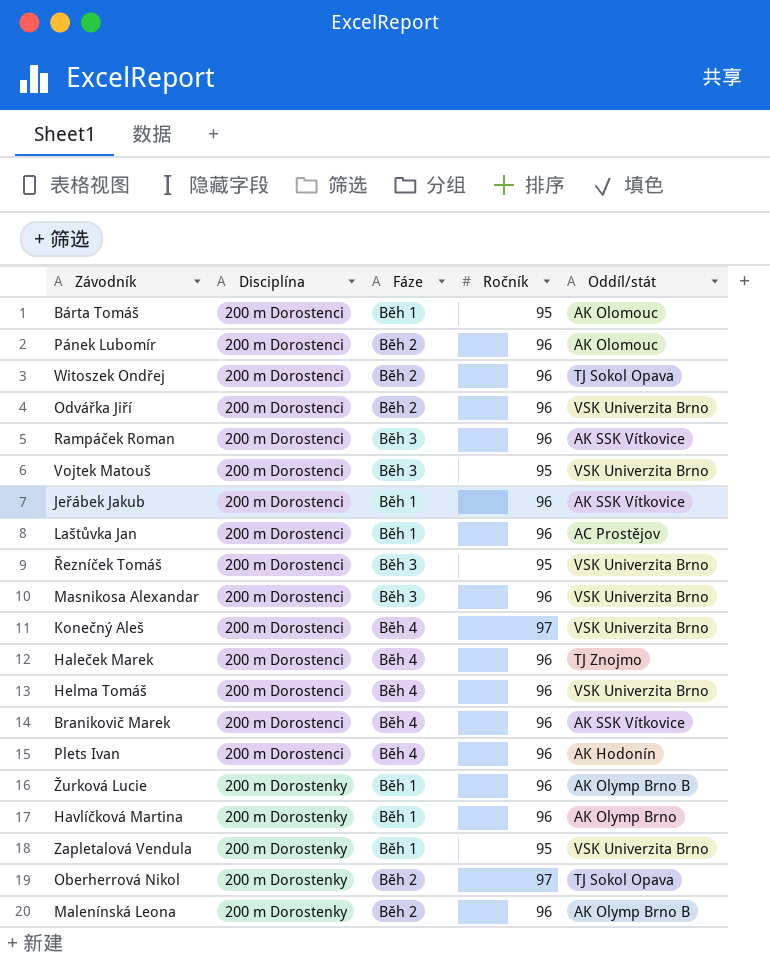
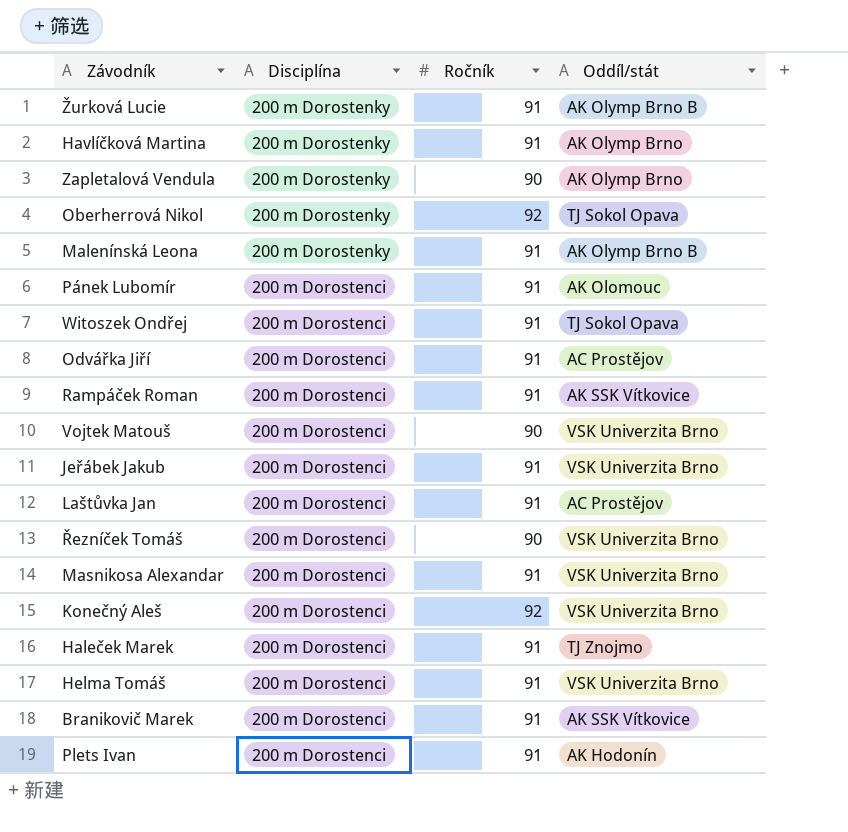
row order: Disciplína ascending -> Disciplína descending
column Fáze | position: 3 -> none
row Bárta Tomáš: 200 m Dorostenci | Běh 1 | 95 | AK Olomouc -> none
Žurková Lucie | Ročník: 96 -> 91
Havlíčková Martina | Ročník: 96 -> 91
Zapletalová Vendula | Ročník: 95 -> 90
Zapletalová Vendula | Oddíl/stát: VSK Univerzita Brno -> AK Olymp Brno
Oberherrová Nikol | Ročník: 97 -> 92
Malenínská Leona | Ročník: 96 -> 91
Pánek Lubomír | Ročník: 96 -> 91
Witoszek Ondřej | Ročník: 96 -> 91
Odvářka Jiří | Ročník: 96 -> 91
Odvářka Jiří | Oddíl/stát: VSK Univerzita Brno -> AC Prostějov
Rampáček Roman | Ročník: 96 -> 91
Vojtek Matouš | Ročník: 95 -> 90
Jeřábek Jakub | Ročník: 96 -> 91
Jeřábek Jakub | Oddíl/stát: AK SSK Vítkovice -> VSK Univerzita Brno
Laštůvka Jan | Ročník: 96 -> 91
Řezníček Tomáš | Ročník: 95 -> 90
Masnikosa Alexandar | Ročník: 96 -> 91
Konečný Aleš | Ročník: 97 -> 92
Haleček Marek | Ročník: 96 -> 91
Helma Tomáš | Ročník: 96 -> 91
Branikovič Marek | Ročník: 96 -> 91
Plets Ivan | Ročník: 96 -> 91

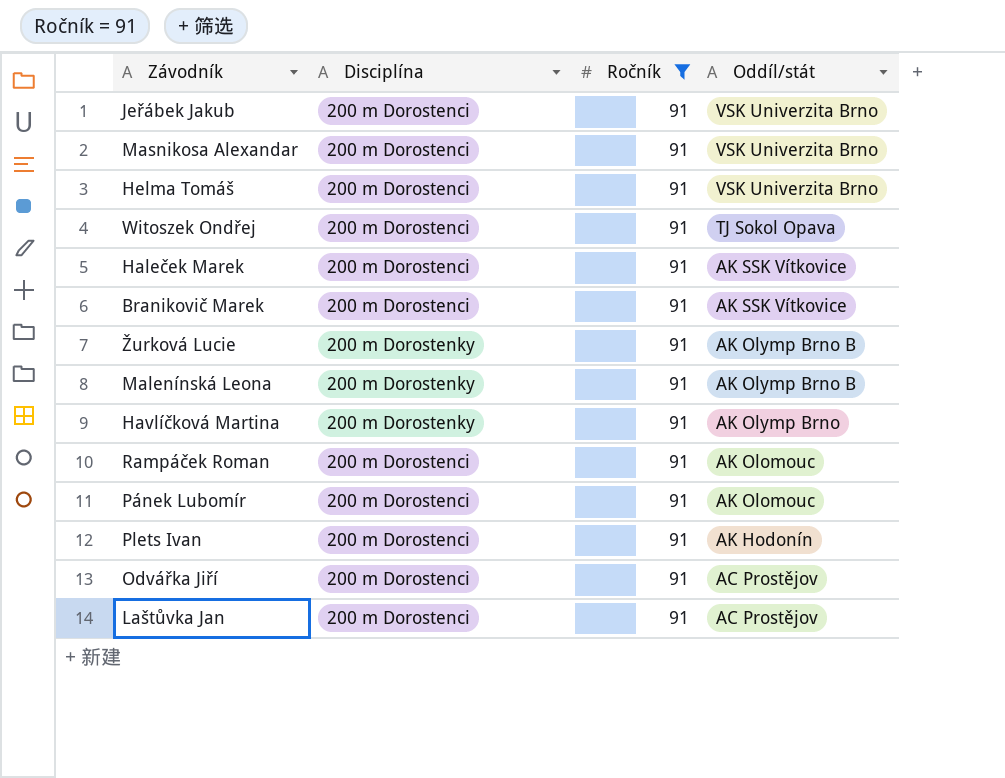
filter: none -> Ročník = 91
row order: Disciplína descending -> Oddíl/stát descending
Haleček Marek | Oddíl/stát: TJ Znojmo -> AK SSK Vítkovice
Rampáček Roman | Oddíl/stát: AK SSK Vítkovice -> AK Olomouc

